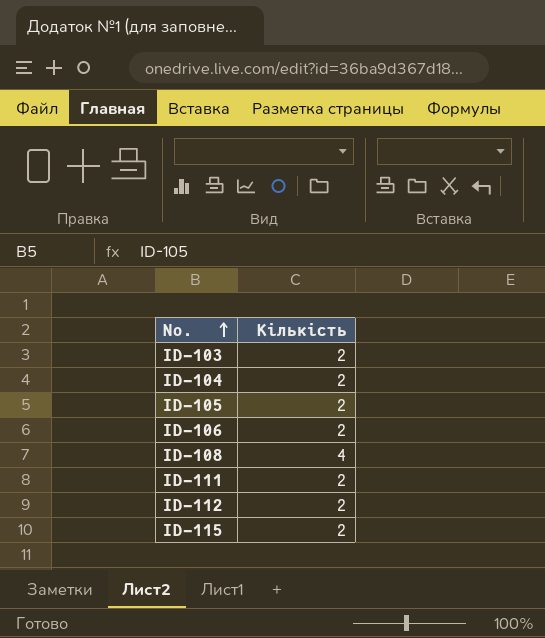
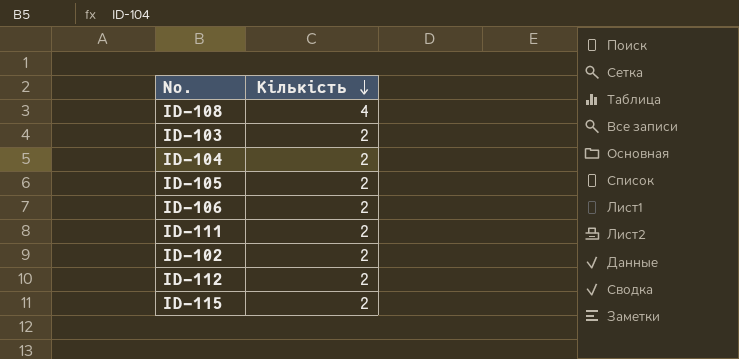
row order: No. ascending -> Кількість descending
row ID-102: none -> 2

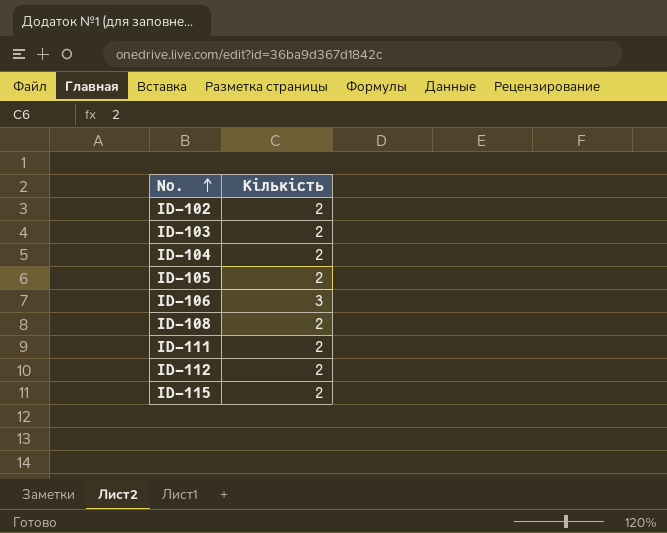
row order: Кількість descending -> No. ascending
ID-106 | Кількість: 2 -> 3
ID-108 | Кількість: 4 -> 2

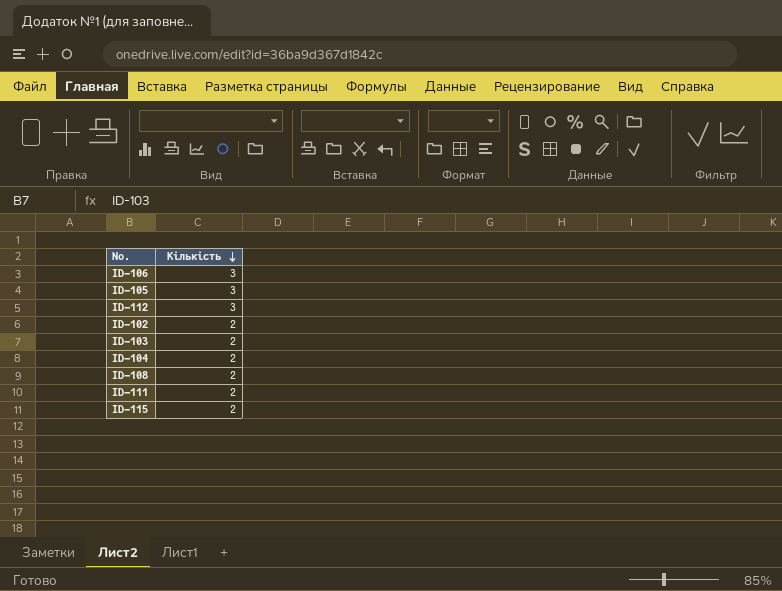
row order: No. ascending -> Кількість descending
ID-105 | Кількість: 2 -> 3
ID-112 | Кількість: 2 -> 3

